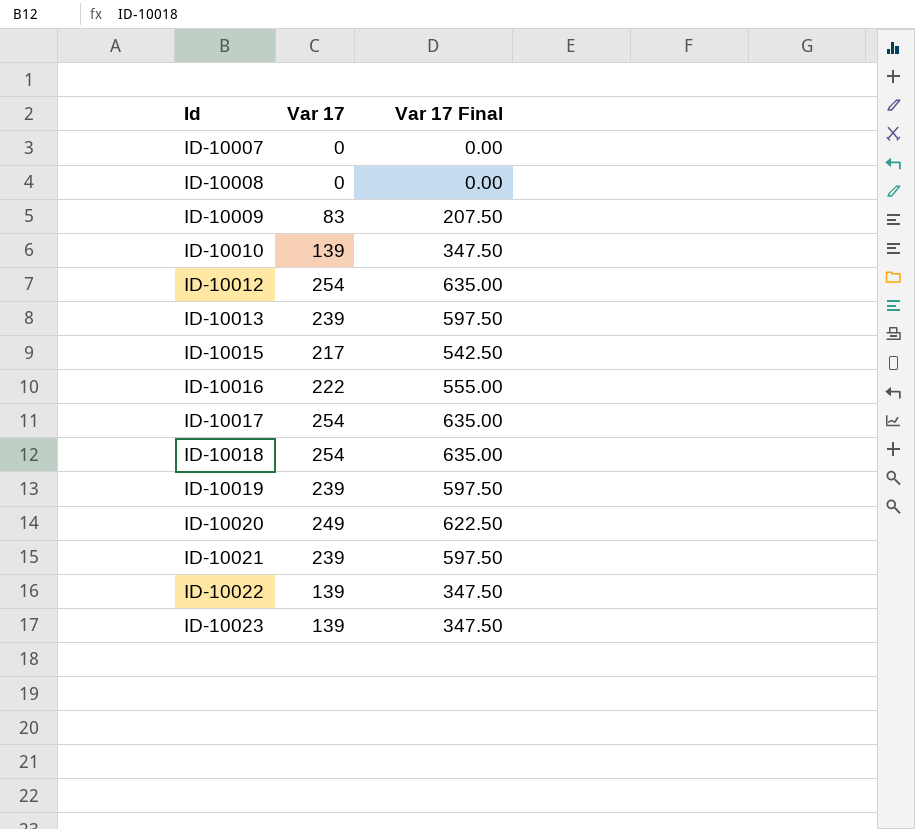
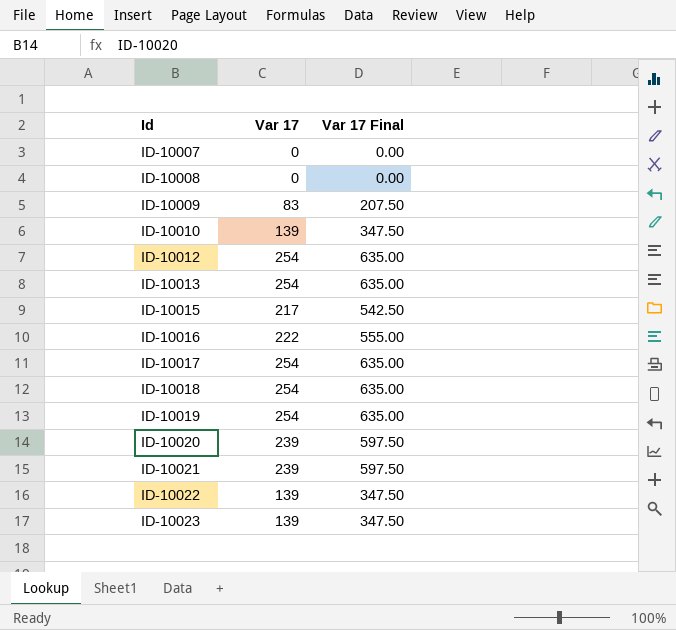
ID-10013 | Var 17: 239 -> 254
ID-10013 | Var 17 Final: 597.50 -> 635.00
ID-10019 | Var 17: 239 -> 254
ID-10019 | Var 17 Final: 597.50 -> 635.00
ID-10020 | Var 17: 249 -> 239
ID-10020 | Var 17 Final: 622.50 -> 597.50

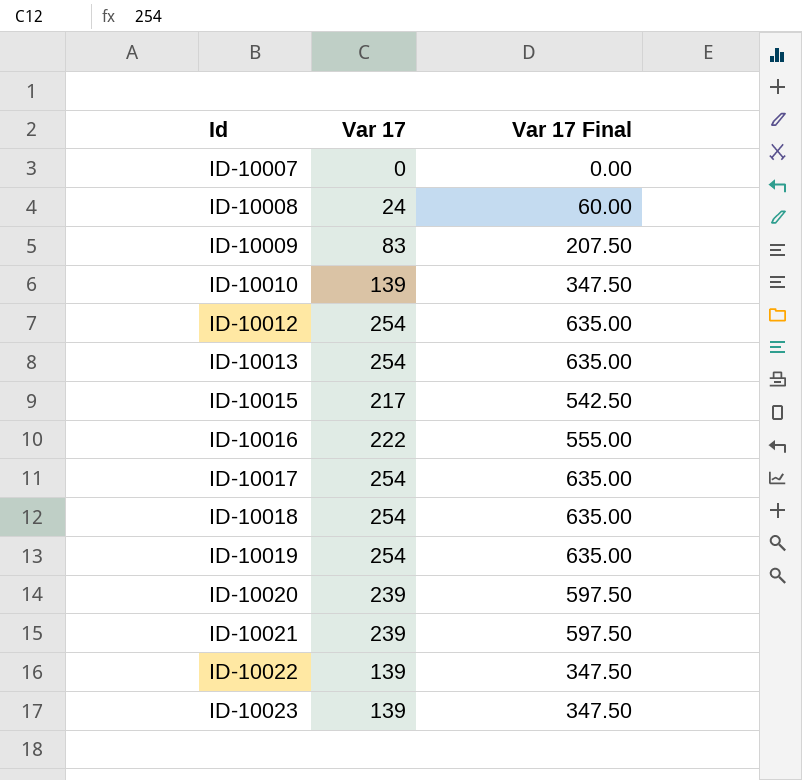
ID-10008 | Var 17: 0 -> 24
ID-10008 | Var 17 Final: 0.00 -> 60.00

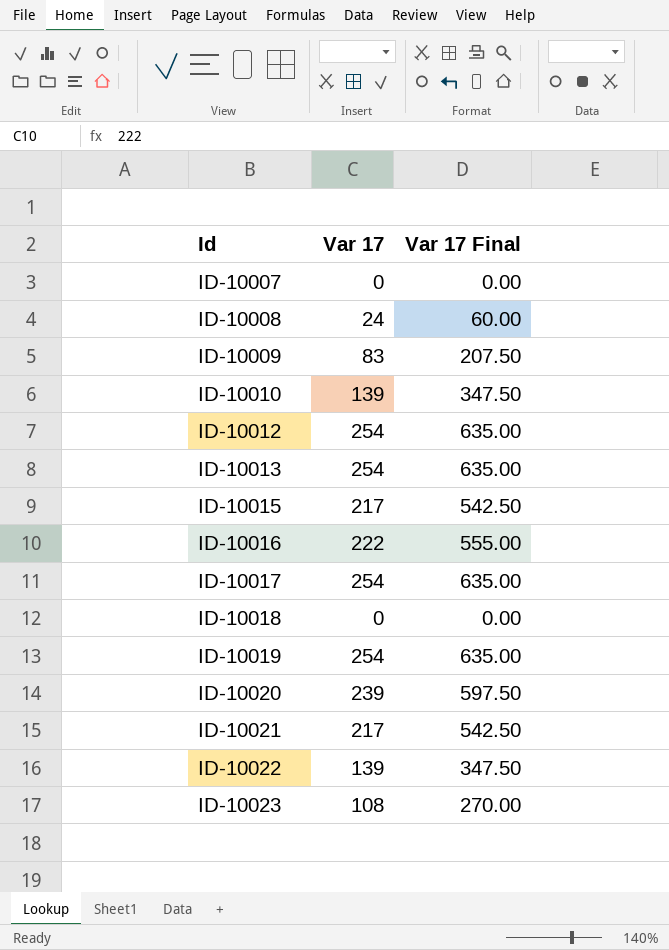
ID-10018 | Var 17: 254 -> 0
ID-10018 | Var 17 Final: 635.00 -> 0.00
ID-10021 | Var 17: 239 -> 217
ID-10021 | Var 17 Final: 597.50 -> 542.50
ID-10023 | Var 17: 139 -> 108
ID-10023 | Var 17 Final: 347.50 -> 270.00

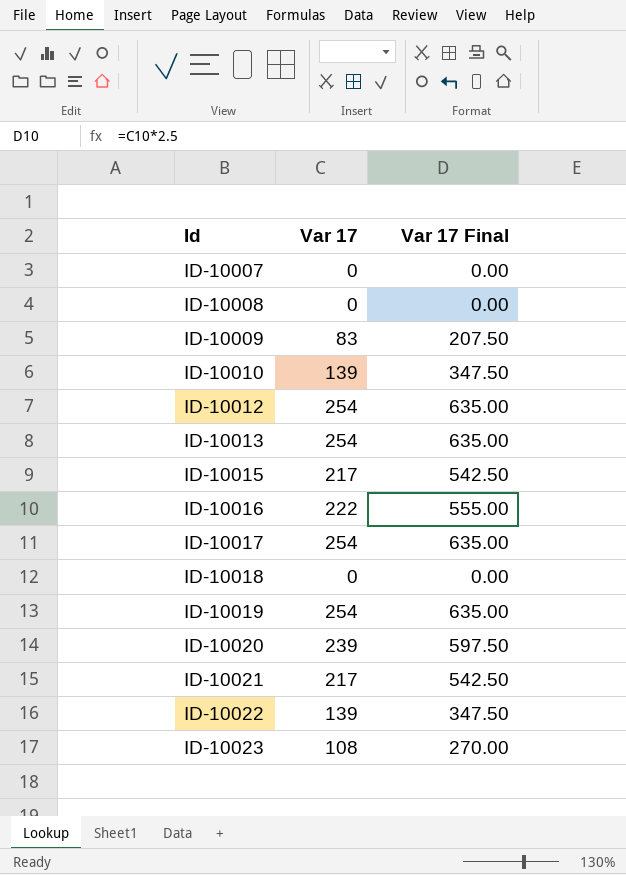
ID-10008 | Var 17: 24 -> 0
ID-10008 | Var 17 Final: 60.00 -> 0.00

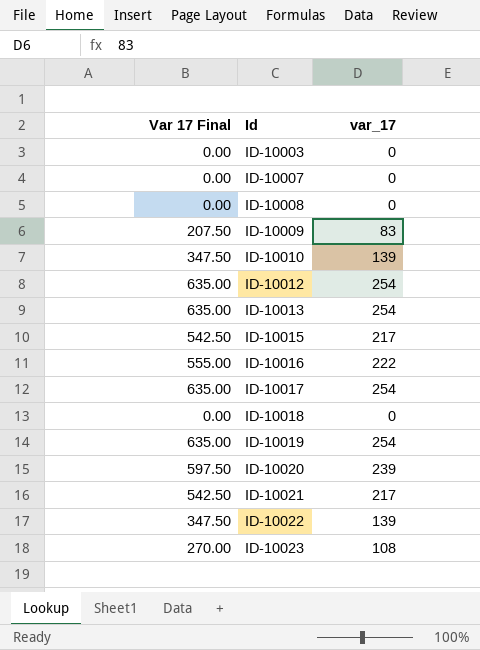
column Var 17 Final | position: 3 -> 1
column name: Var 17 -> var_17
row ID-10003: none -> 0.00 | 0

